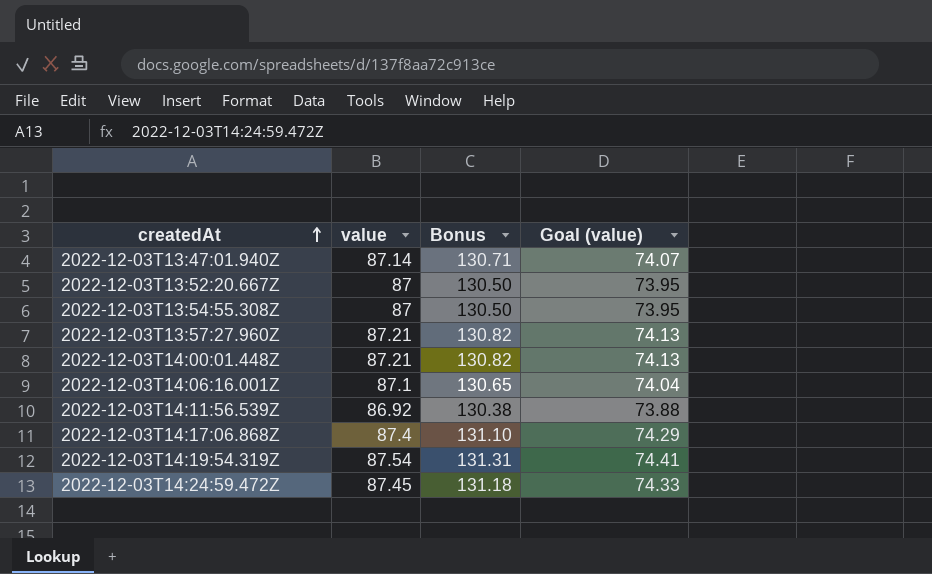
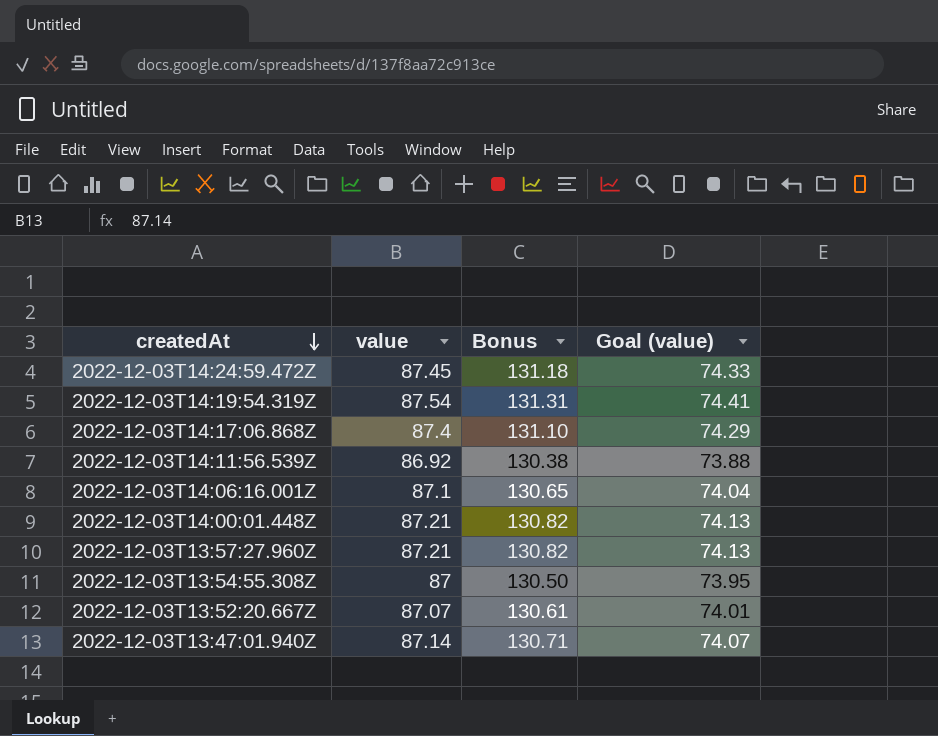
row order: createdAt ascending -> createdAt descending
2022-12-03T13:52:20.667Z | value: 87 -> 87.07
2022-12-03T13:52:20.667Z | Bonus: 130.50 -> 130.61
2022-12-03T13:52:20.667Z | Goal (value): 73.95 -> 74.01

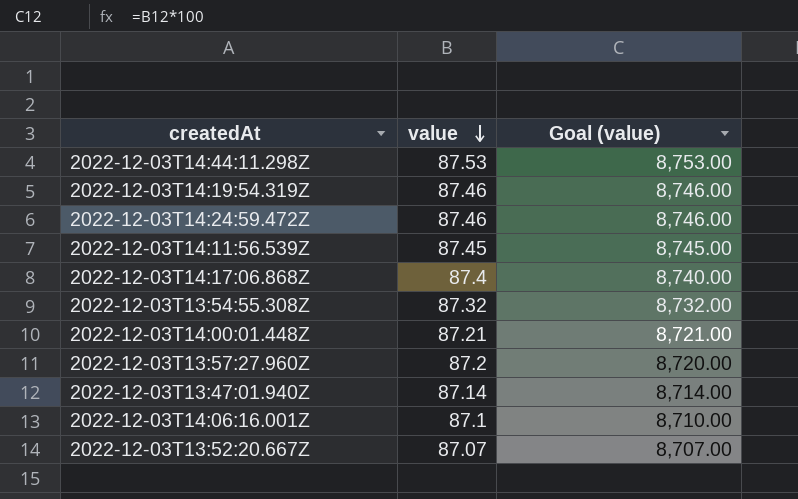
row order: createdAt descending -> value descending
column Bonus | formula: [value] * 1.5 -> none
column Goal (value) | formula: [value] * 0.85 -> [value] * 100
row 2022-12-03T14:44:11.298Z: none -> 87.53 | 8,753.00
2022-12-03T14:19:54.319Z | value: 87.54 -> 87.46
2022-12-03T14:24:59.472Z | value: 87.45 -> 87.46
2022-12-03T14:11:56.539Z | value: 86.92 -> 87.45
2022-12-03T13:54:55.308Z | value: 87 -> 87.32
2022-12-03T13:57:27.960Z | value: 87.21 -> 87.2

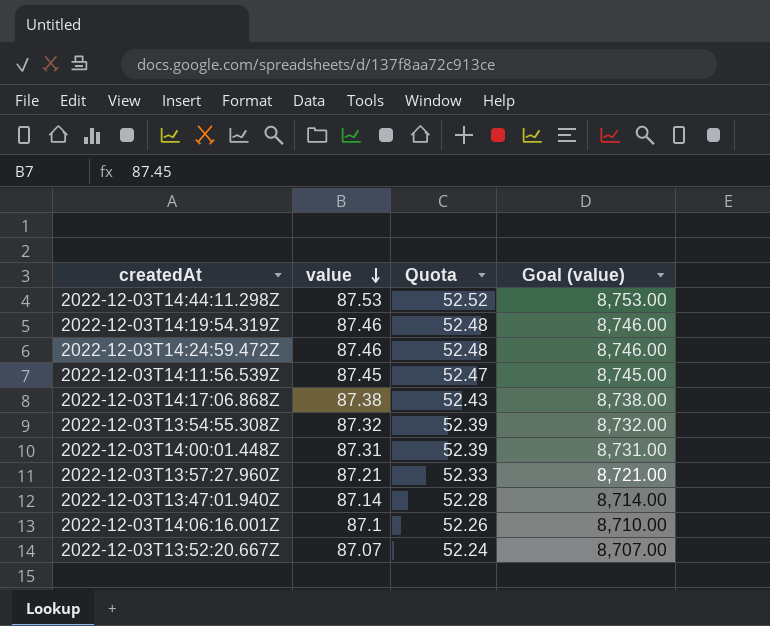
column Quota | formula: none -> [value] * 0.6
2022-12-03T14:17:06.868Z | value: 87.4 -> 87.38
2022-12-03T14:17:06.868Z | Goal (value): 8,740.00 -> 8,738.00
2022-12-03T14:00:01.448Z | value: 87.21 -> 87.31
2022-12-03T14:00:01.448Z | Goal (value): 8,721.00 -> 8,731.00
2022-12-03T13:57:27.960Z | value: 87.2 -> 87.21
2022-12-03T13:57:27.960Z | Goal (value): 8,720.00 -> 8,721.00

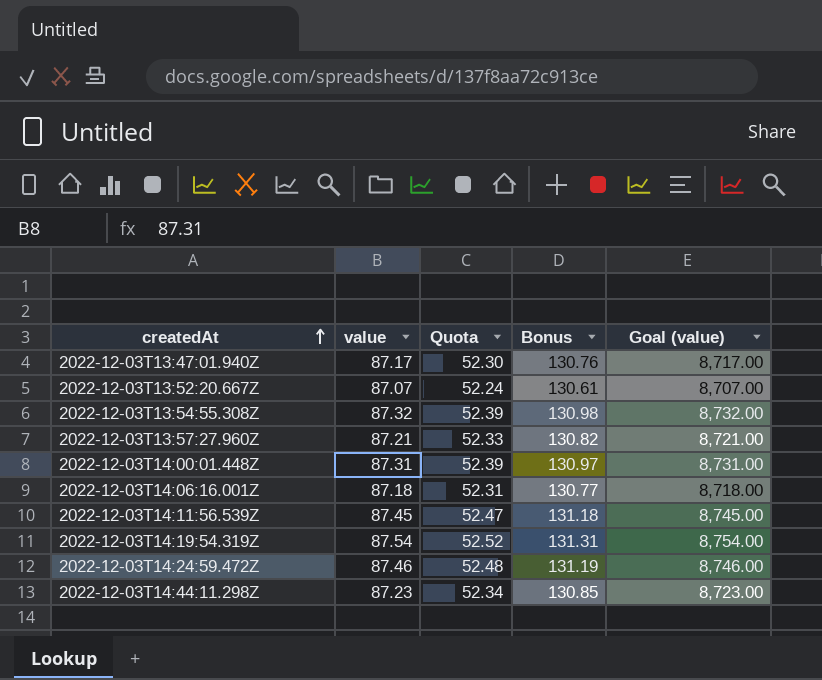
row order: value descending -> createdAt ascending
column Bonus | formula: none -> [value] * 1.5
row 2022-12-03T14:17:06.868Z: 87.38 | 52.43 | 8,738.00 -> none
2022-12-03T13:47:01.940Z | value: 87.14 -> 87.17
2022-12-03T13:47:01.940Z | Quota: 52.28 -> 52.30
2022-12-03T13:47:01.940Z | Goal (value): 8,714.00 -> 8,717.00
2022-12-03T14:06:16.001Z | value: 87.1 -> 87.18
2022-12-03T14:06:16.001Z | Quota: 52.26 -> 52.31
2022-12-03T14:06:16.001Z | Goal (value): 8,710.00 -> 8,718.00
2022-12-03T14:19:54.319Z | value: 87.46 -> 87.54
2022-12-03T14:19:54.319Z | Quota: 52.48 -> 52.52
2022-12-03T14:19:54.319Z | Goal (value): 8,746.00 -> 8,754.00
2022-12-03T14:44:11.298Z | value: 87.53 -> 87.23
2022-12-03T14:44:11.298Z | Quota: 52.52 -> 52.34
2022-12-03T14:44:11.298Z | Goal (value): 8,753.00 -> 8,723.00

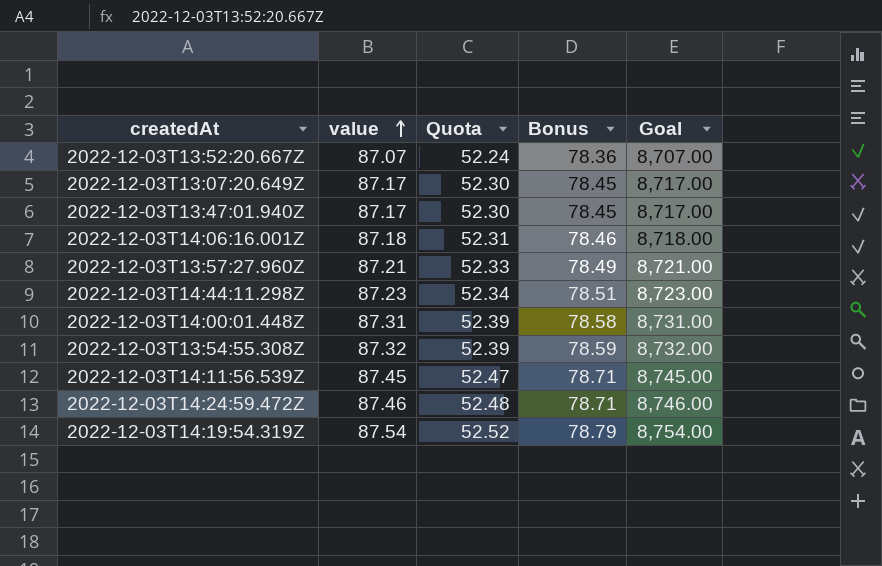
row order: createdAt ascending -> value ascending
column Bonus | formula: [value] * 1.5 -> [value] * 0.9
column name: Goal (value) -> Goal
row 2022-12-03T13:07:20.649Z: none -> 87.17 | 52.30 | 78.45 | 8,717.00

